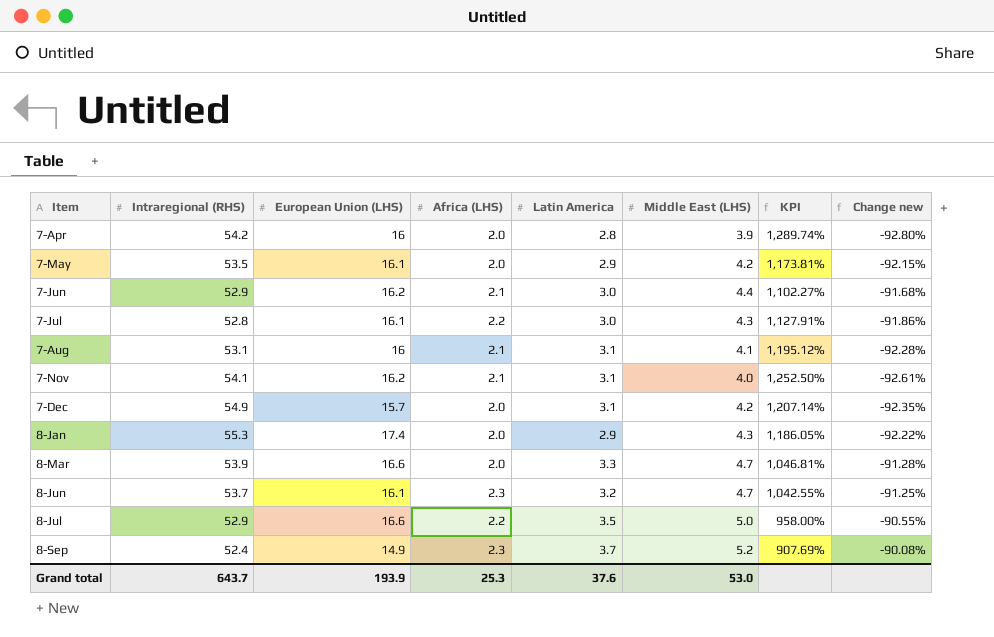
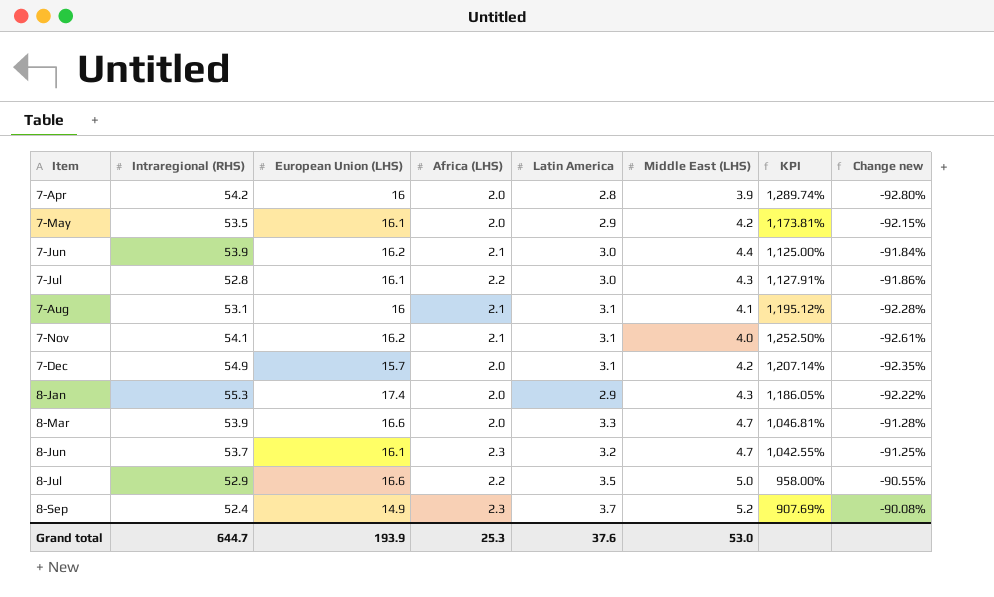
7-Jun | Intraregional (RHS): 52.9 -> 53.9
7-Jun | KPI: 1,102.27% -> 1,125.00%
7-Jun | Change new: -91.68% -> -91.84%
Grand total | Intraregional (RHS): 643.7 -> 644.7

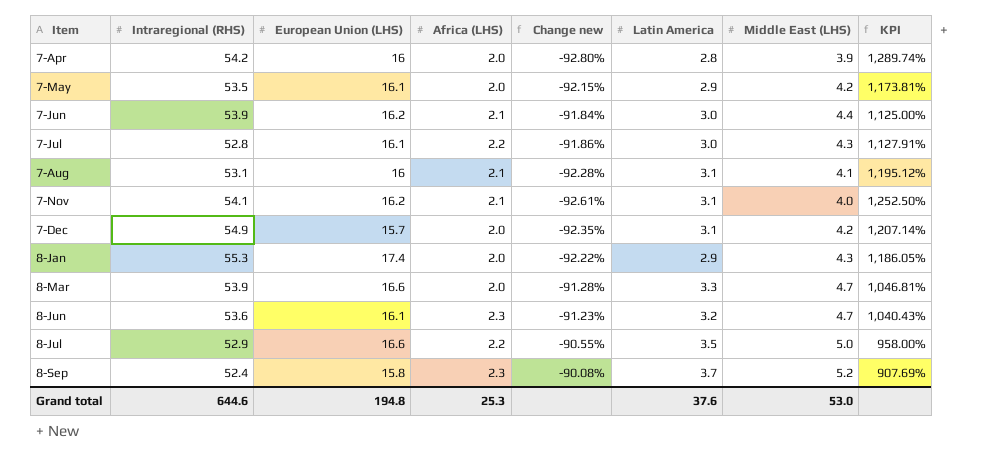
column Change new | position: 8 -> 5
8-Jun | Intraregional (RHS): 53.7 -> 53.6
8-Jun | Change new: -91.25% -> -91.23%
8-Jun | KPI: 1,042.55% -> 1,040.43%
8-Sep | European Union (LHS): 14.9 -> 15.8
Grand total | Intraregional (RHS): 644.7 -> 644.6
Grand total | European Union (LHS): 193.9 -> 194.8

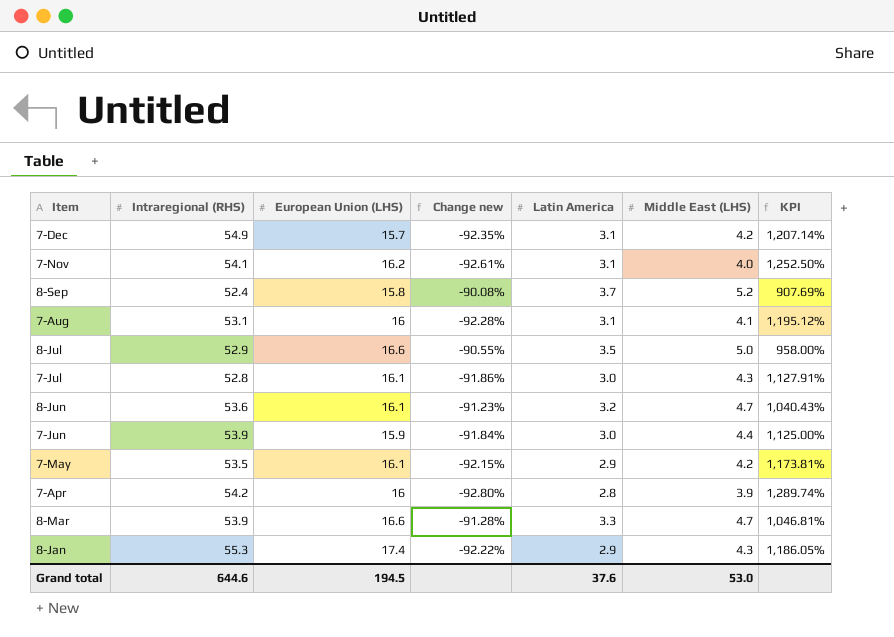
row order: none -> Item descending
column Africa (LHS) | position: 4 -> none
7-Jun | European Union (LHS): 16.2 -> 15.9
Grand total | European Union (LHS): 194.8 -> 194.5

